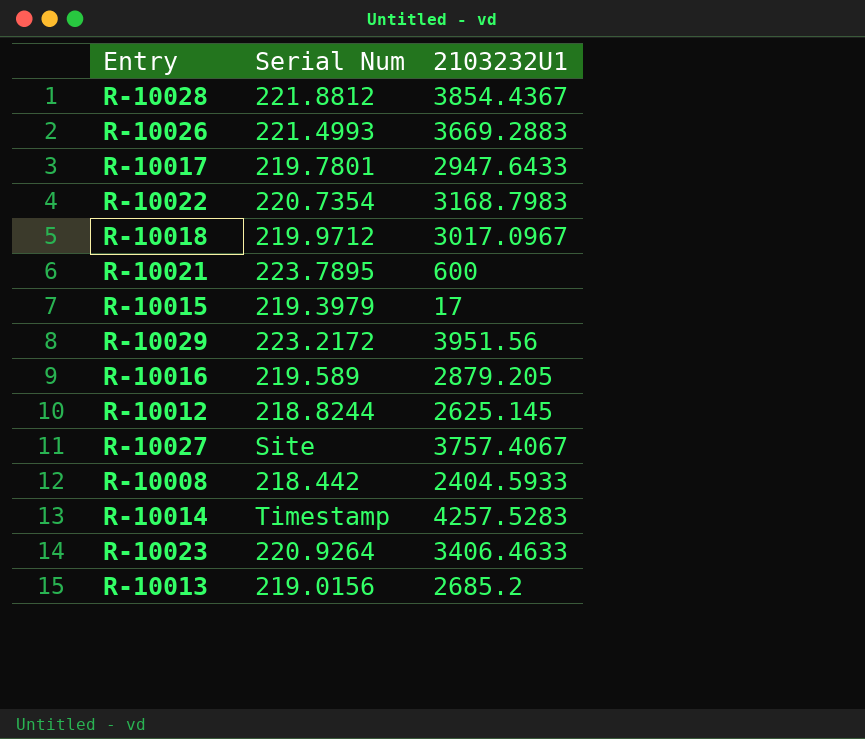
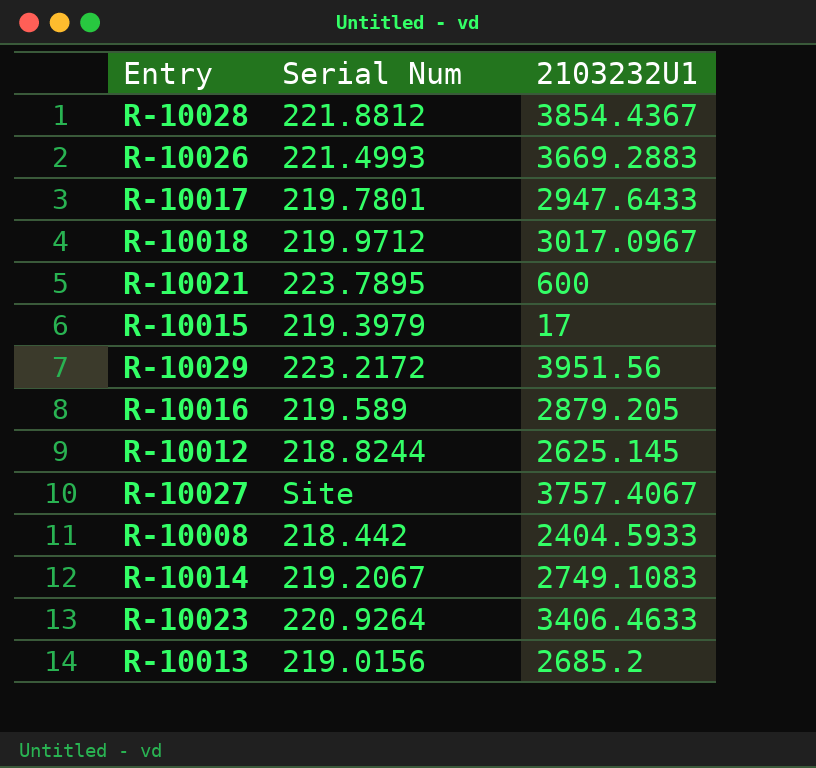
row R-10022: 220.7354 | 3168.7983 -> none
R-10014 | Serial Num: Timestamp -> 219.2067
R-10014 | 2103232U1: 4257.5283 -> 2749.1083

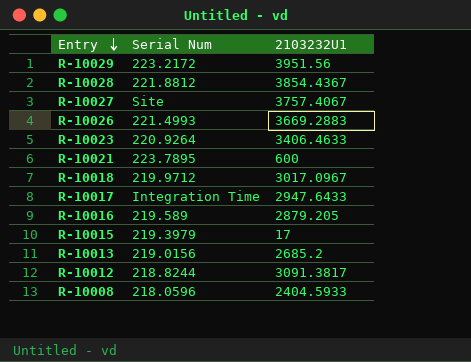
row order: none -> Entry descending
row R-10014: 219.2067 | 2749.1083 -> none
R-10017 | Serial Num: 219.7801 -> Integration Time
R-10012 | 2103232U1: 2625.145 -> 3091.3817
R-10008 | Serial Num: 218.442 -> 218.0596

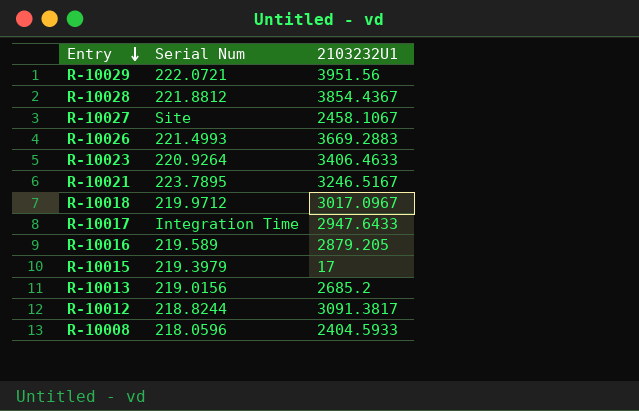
R-10029 | Serial Num: 223.2172 -> 222.0721
R-10027 | 2103232U1: 3757.4067 -> 2458.1067
R-10021 | 2103232U1: 600 -> 3246.5167

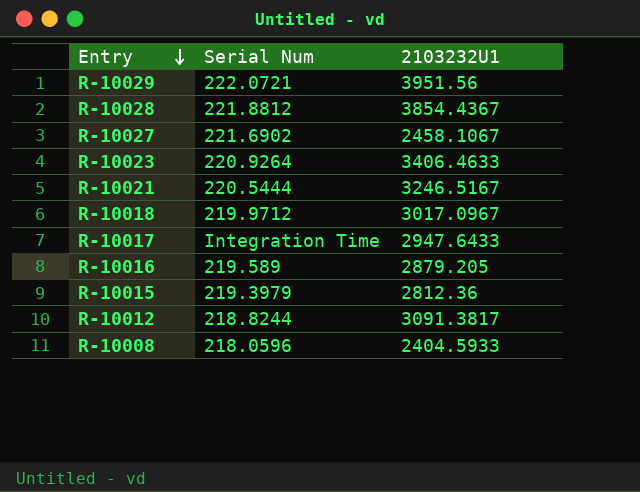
row R-10026: 221.4993 | 3669.2883 -> none
row R-10013: 219.0156 | 2685.2 -> none
R-10027 | Serial Num: Site -> 221.6902
R-10021 | Serial Num: 223.7895 -> 220.5444
R-10015 | 2103232U1: 17 -> 2812.36

